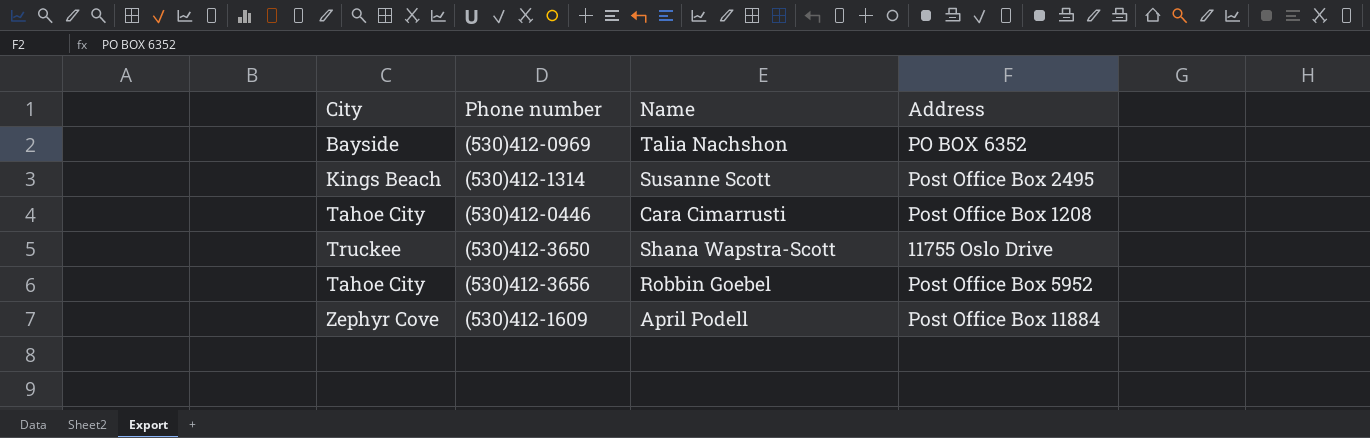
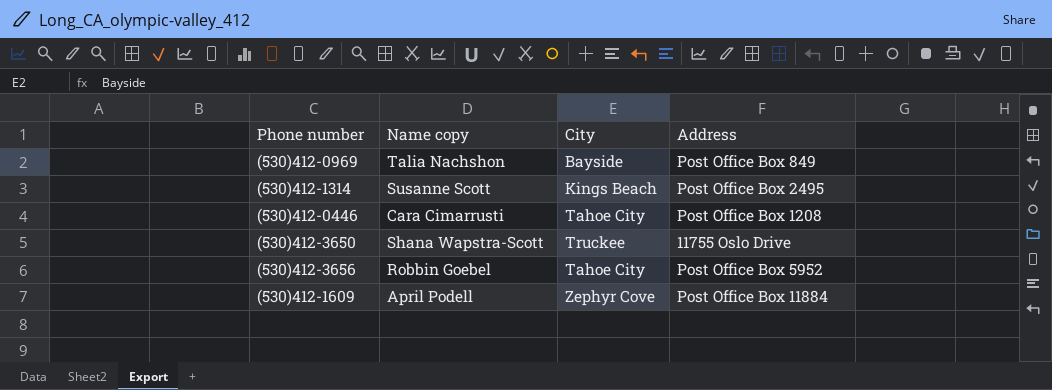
column name: Name -> Name copy
column City | position: 1 -> 3
(530)412-0969 | Address: PO BOX 6352 -> Post Office Box 849

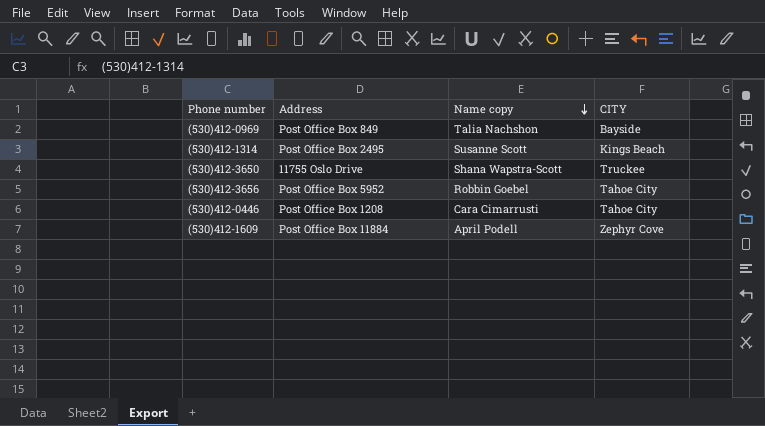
row order: none -> Name copy descending
column Address | position: 4 -> 2
column name: City -> CITY

